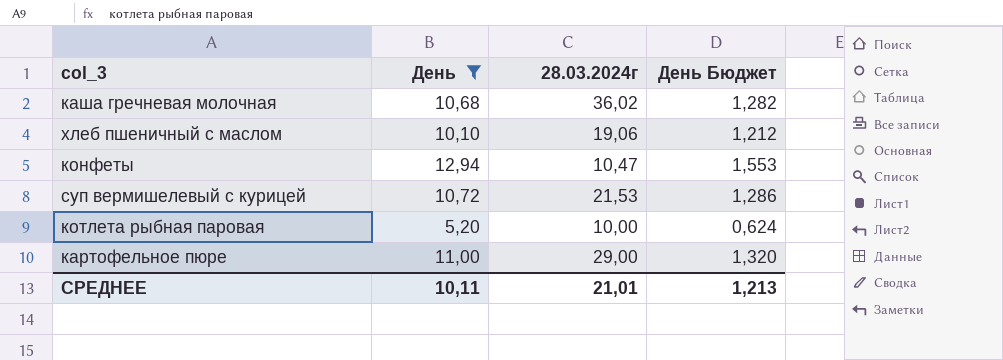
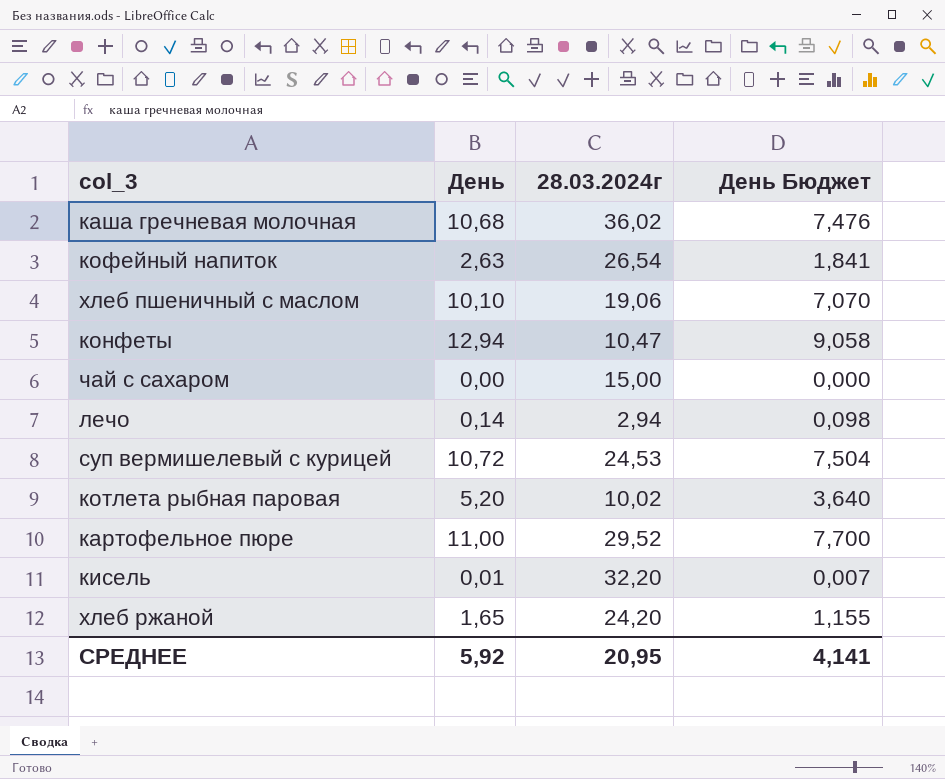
filter: День >= 5,20 -> none
column День Бюджет | formula: [День] * 0,12 -> [День] * 0,7
суп вермишелевый с курицей | 28.03.2024г: 21,53 -> 24,53
котлета рыбная паровая | 28.03.2024г: 10,00 -> 10,02
картофельное пюре | 28.03.2024г: 29,00 -> 29,52
СРЕДНЕЕ | День: 10,11 -> 5,92
СРЕДНЕЕ | 28.03.2024г: 21,01 -> 20,95
СРЕДНЕЕ | День Бюджет: 1,213 -> 4,141

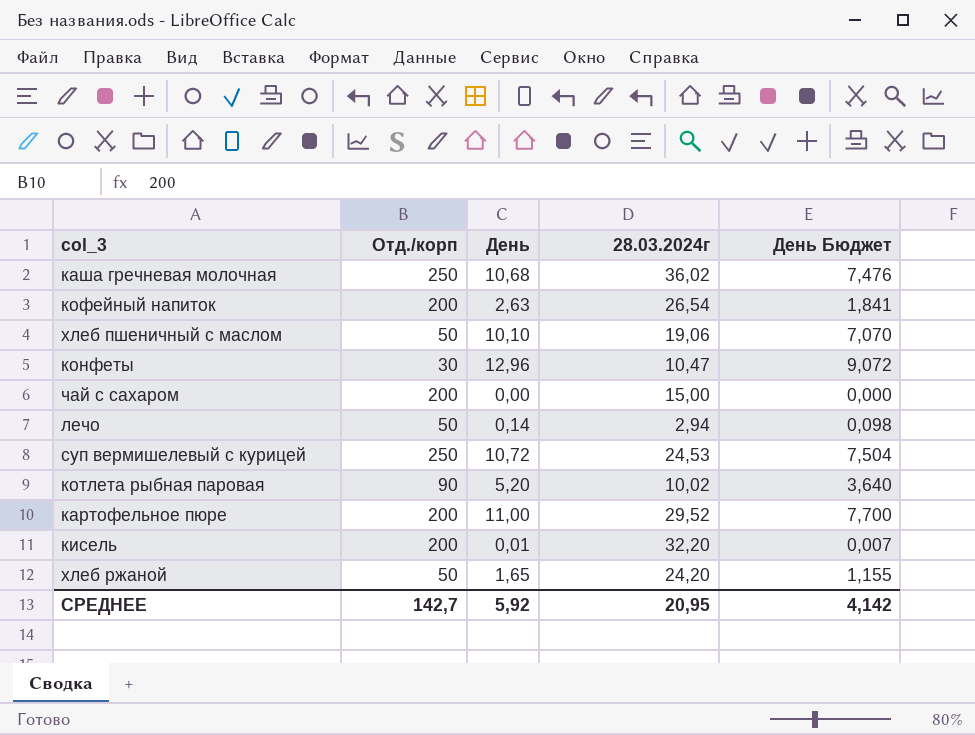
column Отд./корп | position: none -> 2
конфеты | День: 12,94 -> 12,96
конфеты | День Бюджет: 9,058 -> 9,072
СРЕДНЕЕ | День Бюджет: 4,141 -> 4,142

